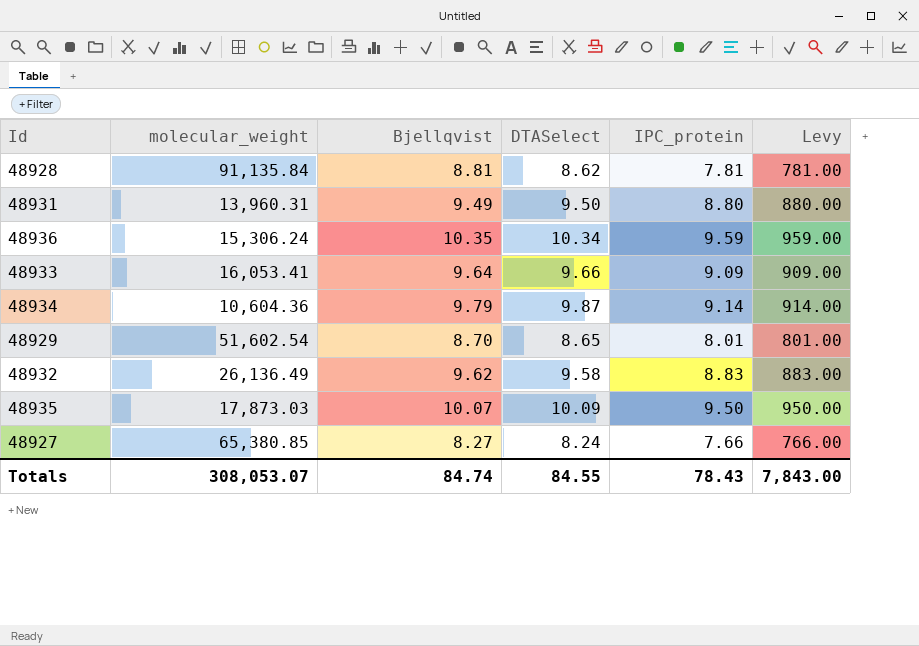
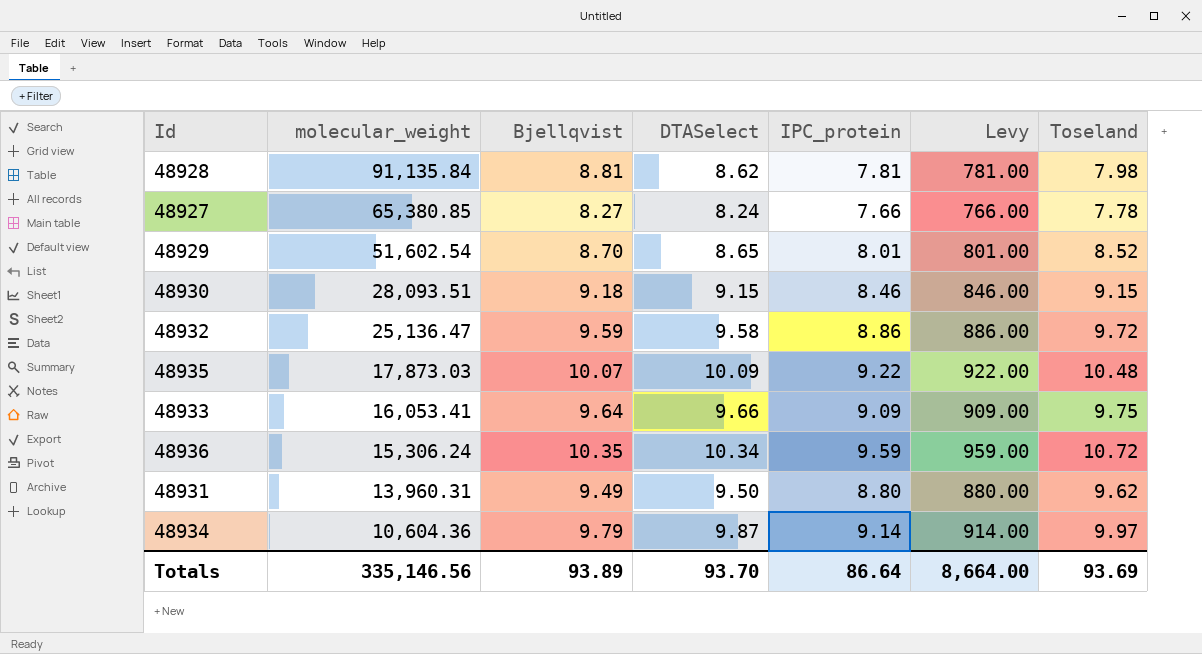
row order: none -> molecular_weight descending
column Toseland | position: none -> 7
row 48930: none -> 28,093.51 | 9.18 | 9.15 | 8.46 | 846.00 | 9.15
48932 | molecular_weight: 26,136.49 -> 25,136.47
48932 | Bjellqvist: 9.62 -> 9.59
48932 | IPC_protein: 8.83 -> 8.86
48932 | Levy: 883.00 -> 886.00
48935 | IPC_protein: 9.50 -> 9.22
48935 | Levy: 950.00 -> 922.00
Totals | molecular_weight: 308,053.07 -> 335,146.56
Totals | Bjellqvist: 84.74 -> 93.89
Totals | DTASelect: 84.55 -> 93.70
Totals | IPC_protein: 78.43 -> 86.64
Totals | Levy: 7,843.00 -> 8,664.00

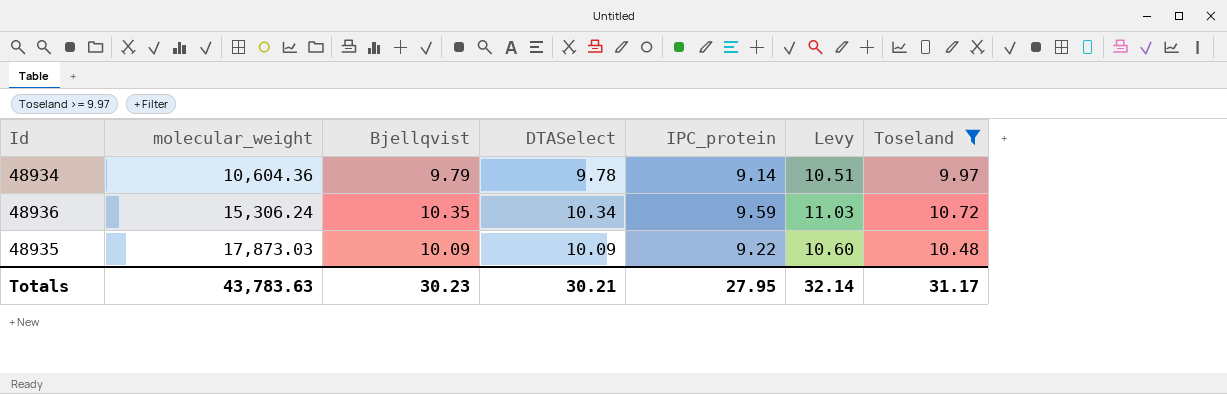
filter: none -> Toseland >= 9.97
row order: molecular_weight descending -> molecular_weight ascending
column Levy | formula: [IPC_protein] * 100 -> [IPC_protein] * 1.15
48934 | DTASelect: 9.87 -> 9.78
48935 | Bjellqvist: 10.07 -> 10.09
Totals | molecular_weight: 335,146.56 -> 43,783.63
Totals | Bjellqvist: 93.89 -> 30.23
Totals | DTASelect: 93.70 -> 30.21
Totals | IPC_protein: 86.64 -> 27.95
Totals | Levy: 8,664.00 -> 32.14
Totals | Toseland: 93.69 -> 31.17

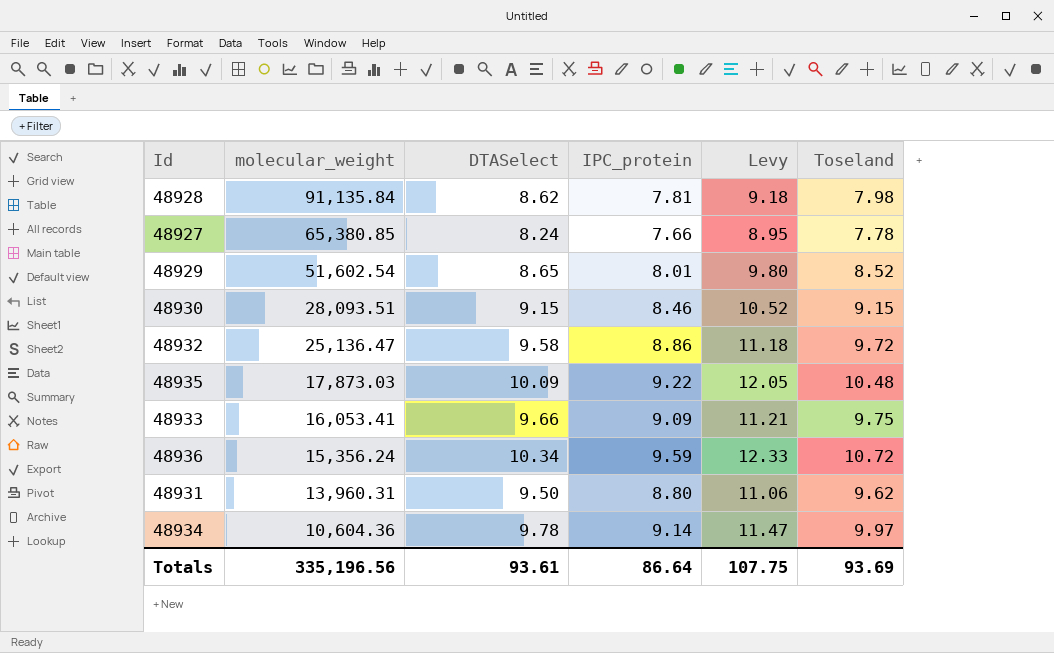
filter: Toseland >= 9.97 -> none
row order: molecular_weight ascending -> molecular_weight descending
column Bjellqvist | position: 3 -> none
column Levy | formula: [IPC_protein] * 1.15 -> [Toseland] * 1.15
48936 | molecular_weight: 15,306.24 -> 15,356.24
Totals | molecular_weight: 43,783.63 -> 335,196.56
Totals | DTASelect: 30.21 -> 93.61
Totals | IPC_protein: 27.95 -> 86.64
Totals | Levy: 32.14 -> 107.75
Totals | Toseland: 31.17 -> 93.69

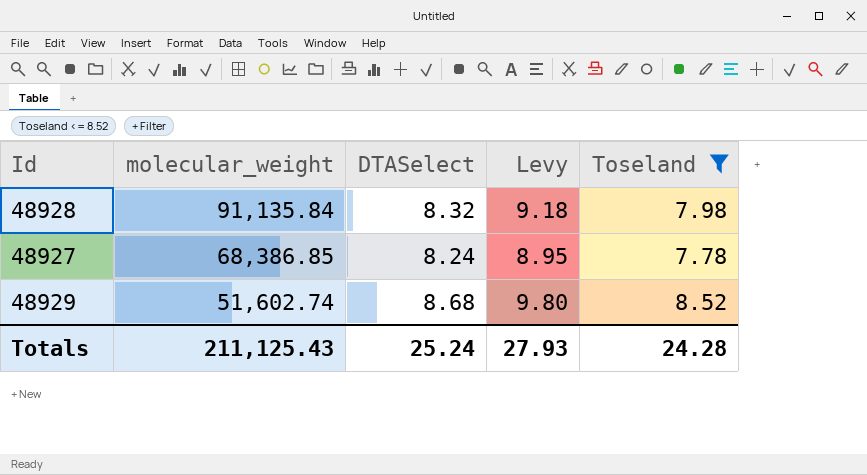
filter: none -> Toseland <= 8.52
column IPC_protein | position: 4 -> none
48928 | DTASelect: 8.62 -> 8.32
48927 | molecular_weight: 65,380.85 -> 68,386.85
48929 | molecular_weight: 51,602.54 -> 51,602.74
48929 | DTASelect: 8.65 -> 8.68
Totals | molecular_weight: 335,196.56 -> 211,125.43
Totals | DTASelect: 93.61 -> 25.24
Totals | Levy: 107.75 -> 27.93
Totals | Toseland: 93.69 -> 24.28

